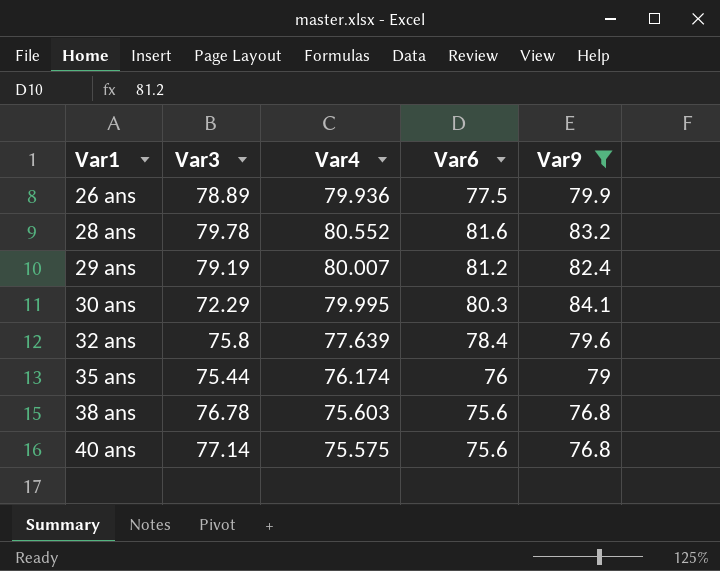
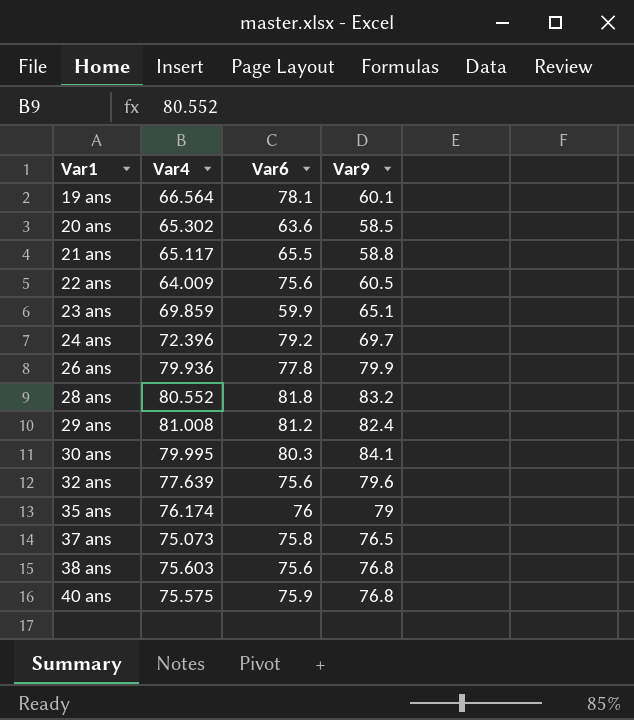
filter: Var9 >= 76.8 -> none
column Var3 | position: 2 -> none
26 ans | Var6: 77.5 -> 77.8
28 ans | Var6: 81.6 -> 81.8
29 ans | Var4: 80.007 -> 81.008
32 ans | Var6: 78.4 -> 75.6
40 ans | Var6: 75.6 -> 75.9

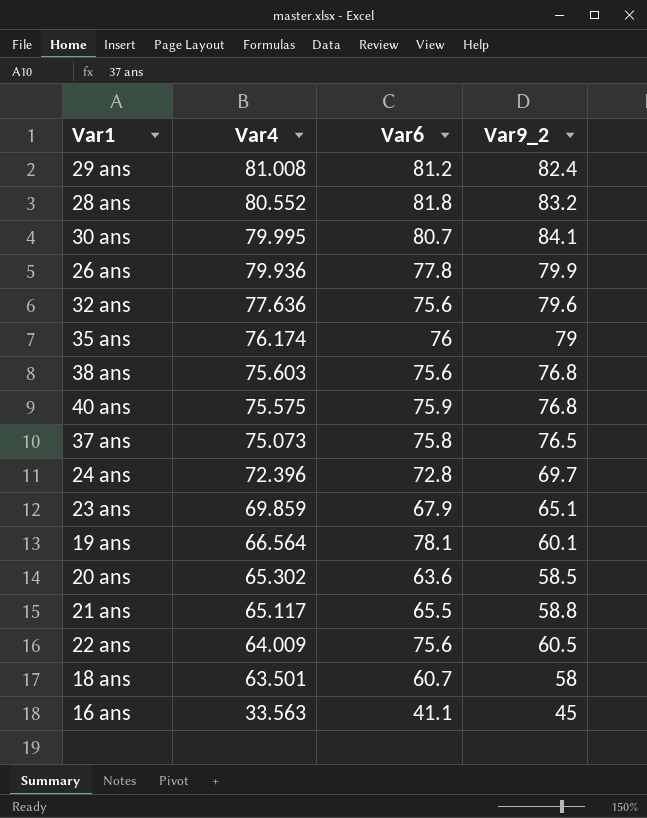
row order: Var1 ascending -> Var4 descending
column name: Var9 -> Var9_2
30 ans | Var6: 80.3 -> 80.7
32 ans | Var4: 77.639 -> 77.636
24 ans | Var6: 79.2 -> 72.8
23 ans | Var6: 59.9 -> 67.9
row 18 ans: none -> 63.501 | 60.7 | 58
row 16 ans: none -> 33.563 | 41.1 | 45

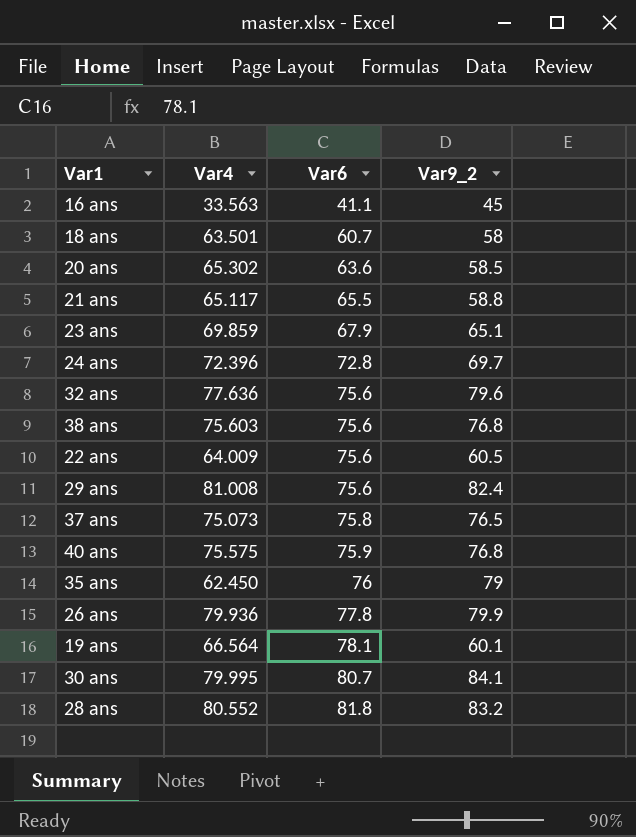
row order: Var4 descending -> Var6 ascending
29 ans | Var6: 81.2 -> 75.6
35 ans | Var4: 76.174 -> 62.450

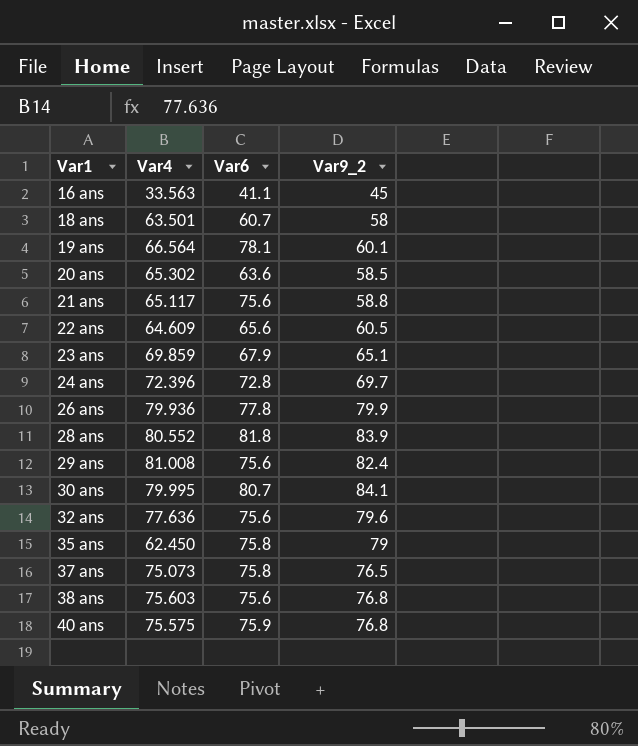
row order: Var6 ascending -> Var1 ascending
21 ans | Var6: 65.5 -> 75.6
22 ans | Var4: 64.009 -> 64.609
22 ans | Var6: 75.6 -> 65.6
28 ans | Var9_2: 83.2 -> 83.9
35 ans | Var6: 76 -> 75.8

